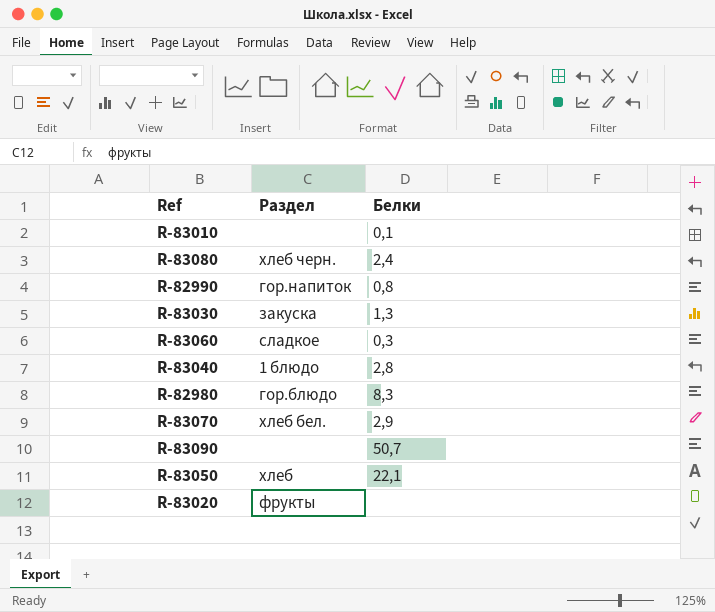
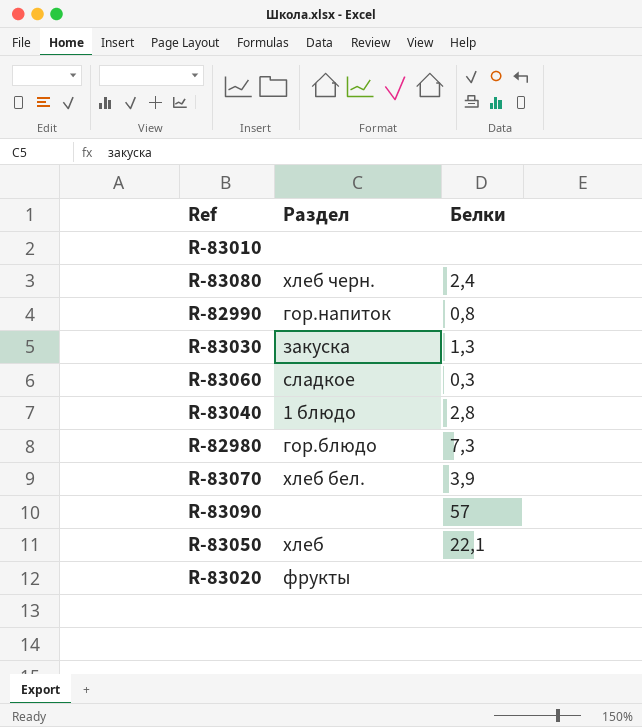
R-83010 | Белки: 0,1 -> none
R-82980 | Белки: 8,3 -> 7,3
R-83070 | Белки: 2,9 -> 3,9
R-83090 | Белки: 50,7 -> 57

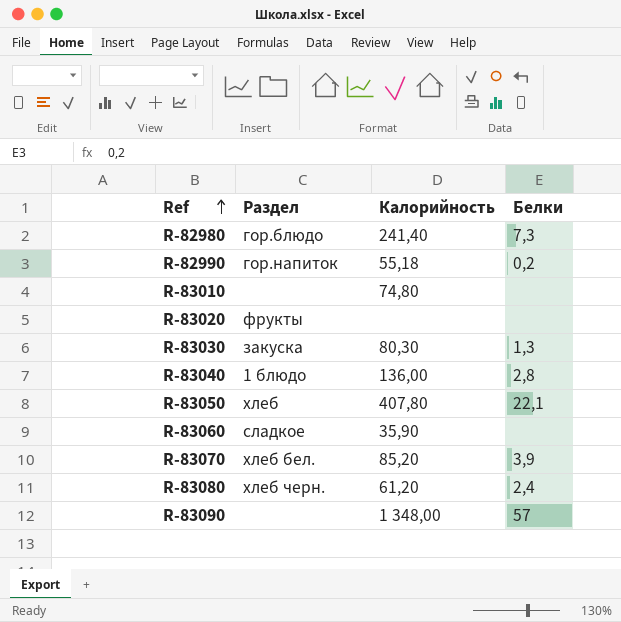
row order: none -> Ref ascending
column Калорийность | position: none -> 3
R-82990 | Белки: 0,8 -> 0,2
R-83060 | Белки: 0,3 -> none

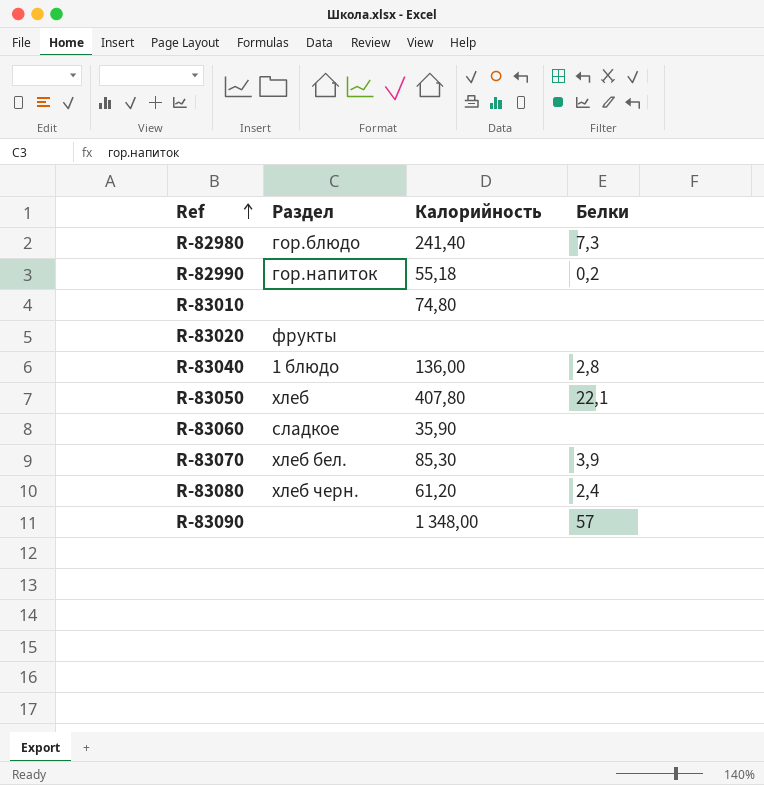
row R-83030: закуска | 80,30 | 1,3 -> none
R-83070 | Калорийность: 85,20 -> 85,30

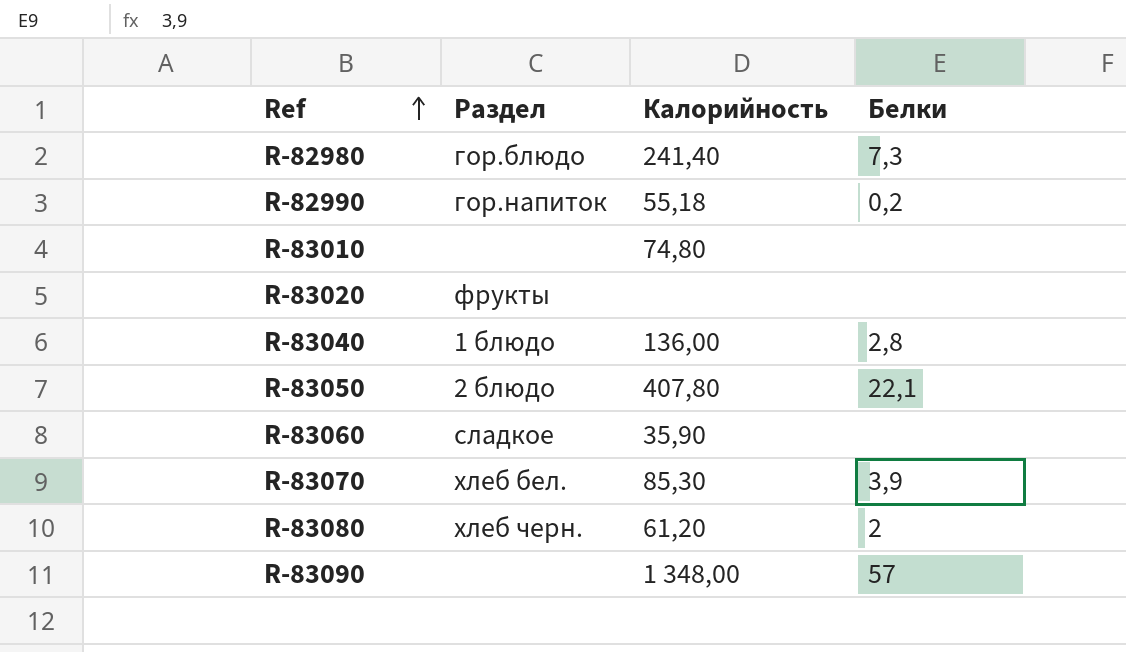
R-83050 | Раздел: хлеб -> 2 блюдо
R-83080 | Белки: 2,4 -> 2

